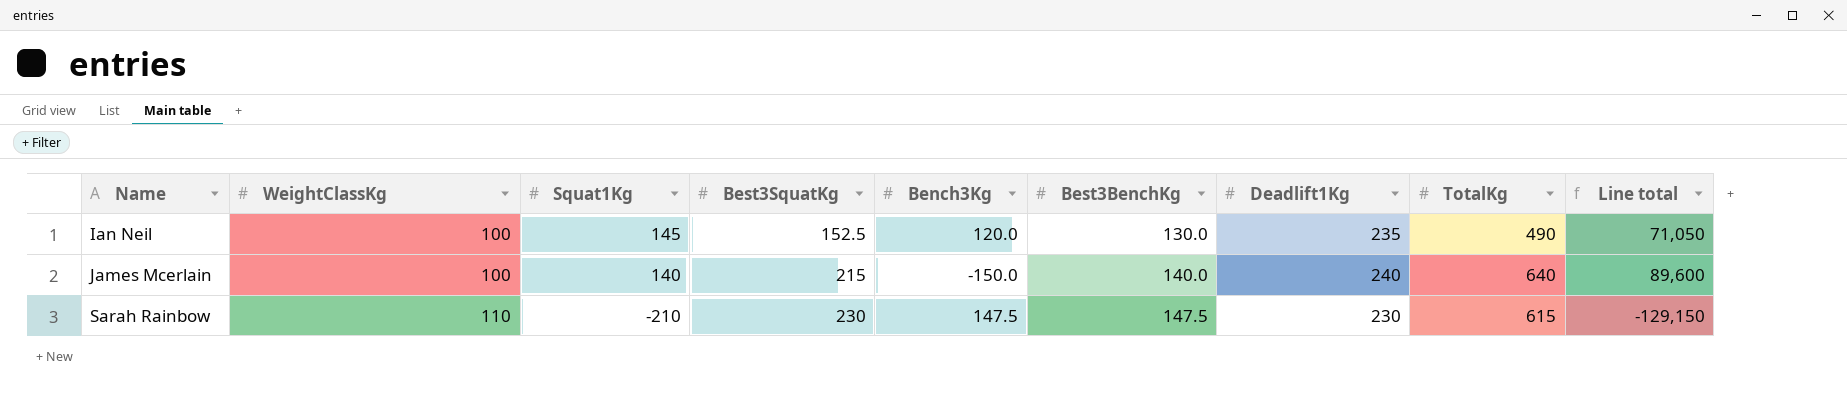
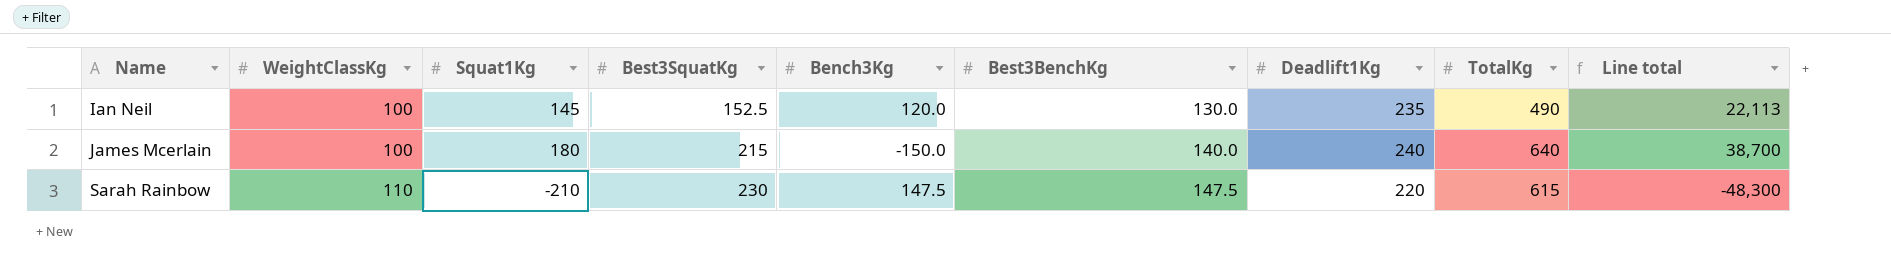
column Line total | formula: [Squat1Kg] * [TotalKg] -> [Squat1Kg] * [Best3SquatKg]
James Mcerlain | Squat1Kg: 140 -> 180
Sarah Rainbow | Deadlift1Kg: 230 -> 220

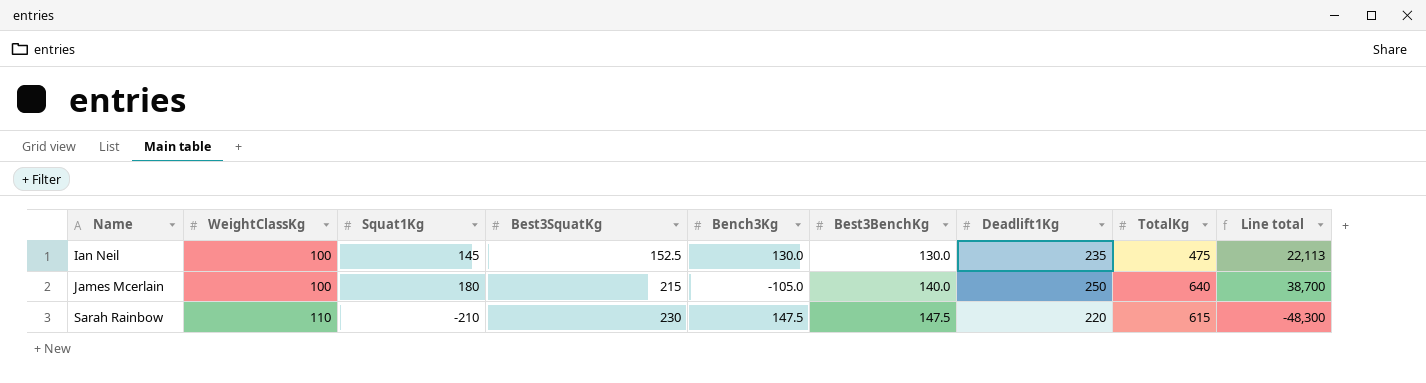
Ian Neil | Bench3Kg: 120.0 -> 130.0
Ian Neil | TotalKg: 490 -> 475
James Mcerlain | Bench3Kg: -150.0 -> -105.0
James Mcerlain | Deadlift1Kg: 240 -> 250

